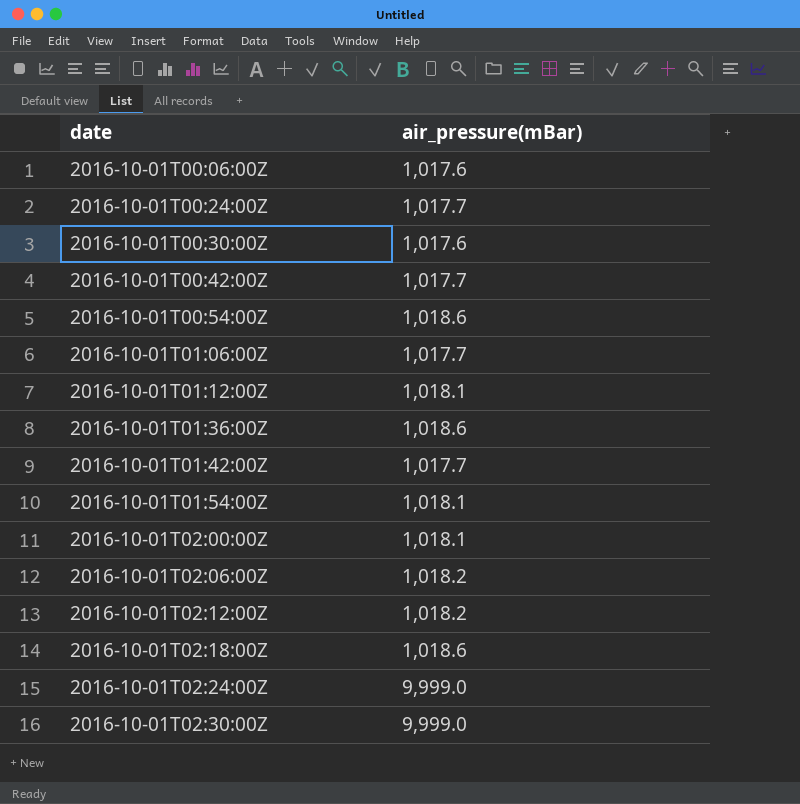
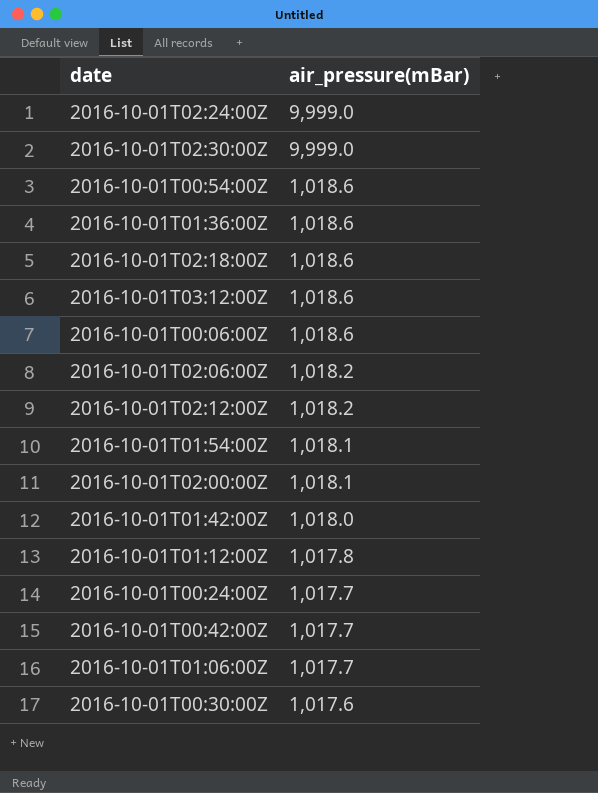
row order: date ascending -> air_pressure(mBar) descending
row 2016-10-01T03:12:00Z: none -> 1,018.6
2016-10-01T00:06:00Z | air_pressure(mBar): 1,017.6 -> 1,018.6
2016-10-01T01:42:00Z | air_pressure(mBar): 1,017.7 -> 1,018.0
2016-10-01T01:12:00Z | air_pressure(mBar): 1,018.1 -> 1,017.8

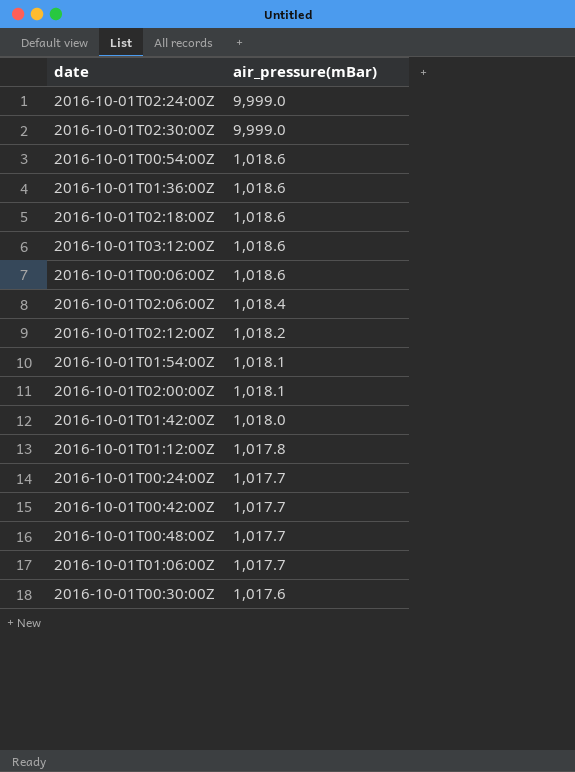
2016-10-01T02:06:00Z | air_pressure(mBar): 1,018.2 -> 1,018.4
row 2016-10-01T00:48:00Z: none -> 1,017.7

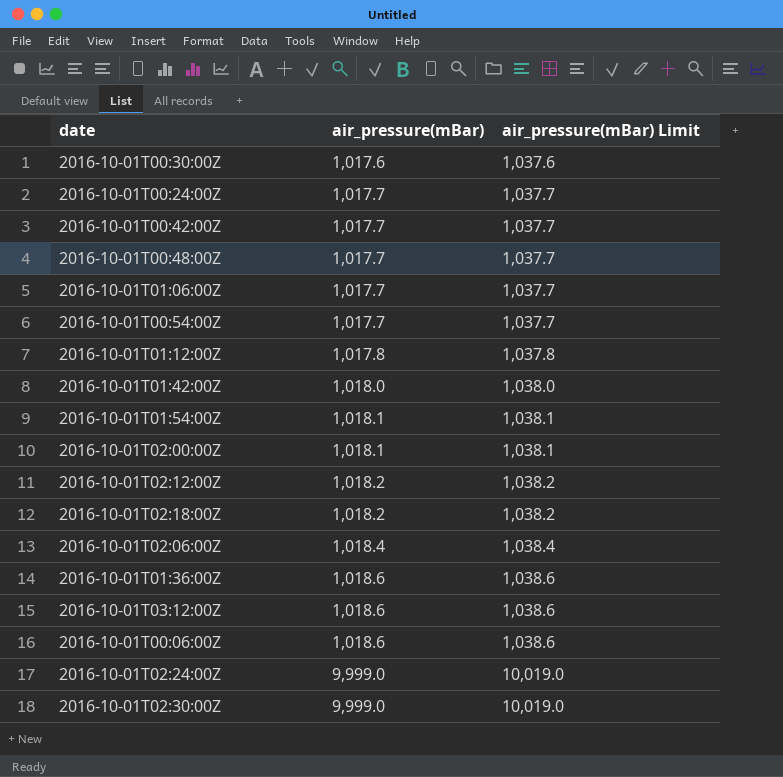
row order: air_pressure(mBar) descending -> air_pressure(mBar) ascending
column air_pressure(mBar) Limit | formula: none -> [air_pressure(mBar)] + 20
2016-10-01T00:54:00Z | air_pressure(mBar): 1,018.6 -> 1,017.7
2016-10-01T02:18:00Z | air_pressure(mBar): 1,018.6 -> 1,018.2

